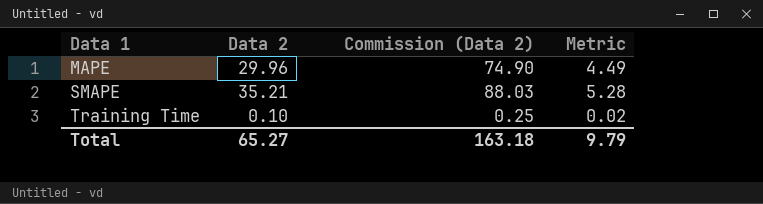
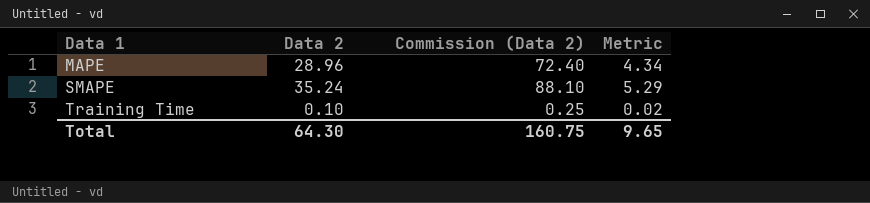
MAPE | Data 2: 29.96 -> 28.96
MAPE | Commission (Data 2): 74.90 -> 72.40
MAPE | Metric: 4.49 -> 4.34
SMAPE | Data 2: 35.21 -> 35.24
SMAPE | Commission (Data 2): 88.03 -> 88.10
SMAPE | Metric: 5.28 -> 5.29
Total | Data 2: 65.27 -> 64.30
Total | Commission (Data 2): 163.18 -> 160.75
Total | Metric: 9.79 -> 9.65

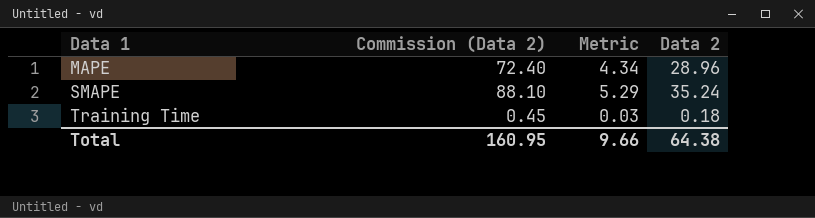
column Data 2 | position: 2 -> 4
Training Time | Commission (Data 2): 0.25 -> 0.45
Training Time | Metric: 0.02 -> 0.03
Training Time | Data 2: 0.10 -> 0.18
Total | Commission (Data 2): 160.75 -> 160.95
Total | Metric: 9.65 -> 9.66
Total | Data 2: 64.30 -> 64.38

